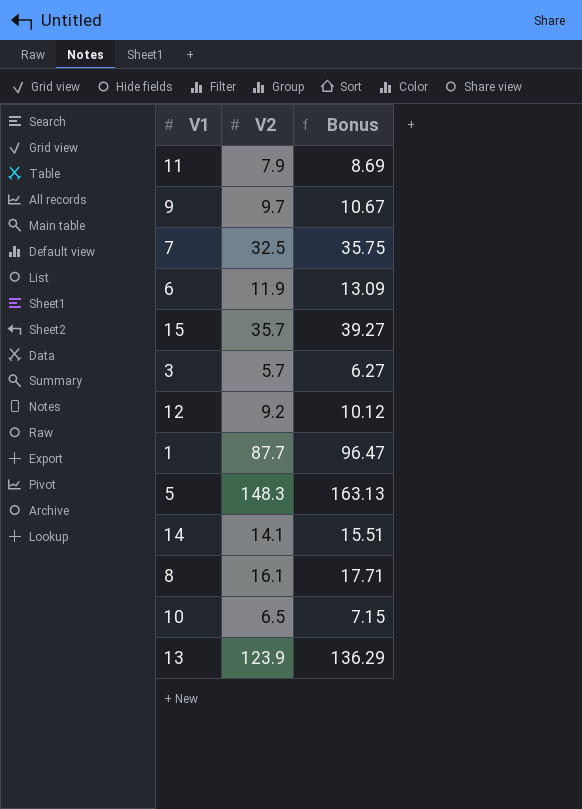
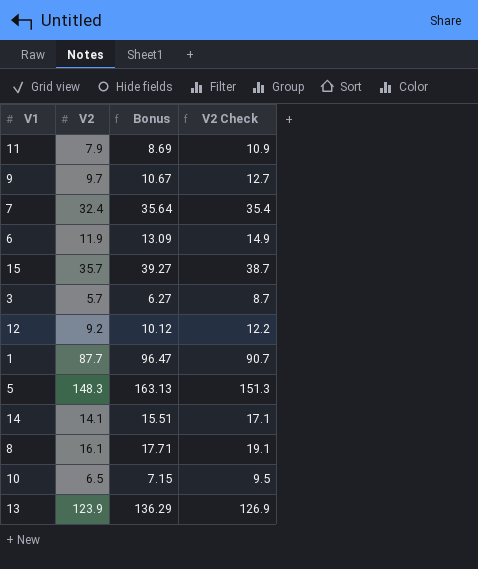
column V2 Check | formula: none -> [V2] + 3
7 | V2: 32.5 -> 32.4
7 | Bonus: 35.75 -> 35.64

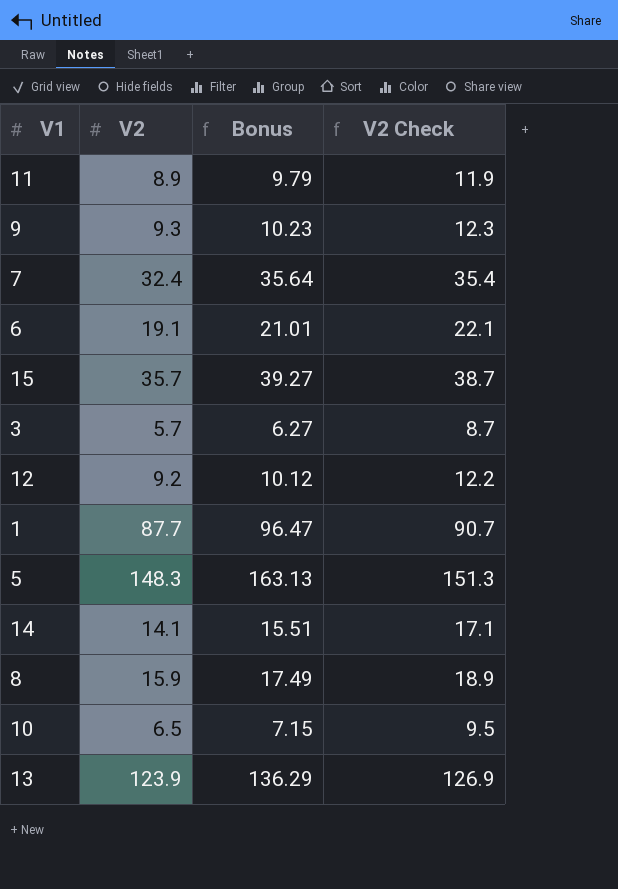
11 | V2: 7.9 -> 8.9
11 | Bonus: 8.69 -> 9.79
11 | V2 Check: 10.9 -> 11.9
9 | V2: 9.7 -> 9.3
9 | Bonus: 10.67 -> 10.23
9 | V2 Check: 12.7 -> 12.3
6 | V2: 11.9 -> 19.1
6 | Bonus: 13.09 -> 21.01
6 | V2 Check: 14.9 -> 22.1
8 | V2: 16.1 -> 15.9
8 | Bonus: 17.71 -> 17.49
8 | V2 Check: 19.1 -> 18.9

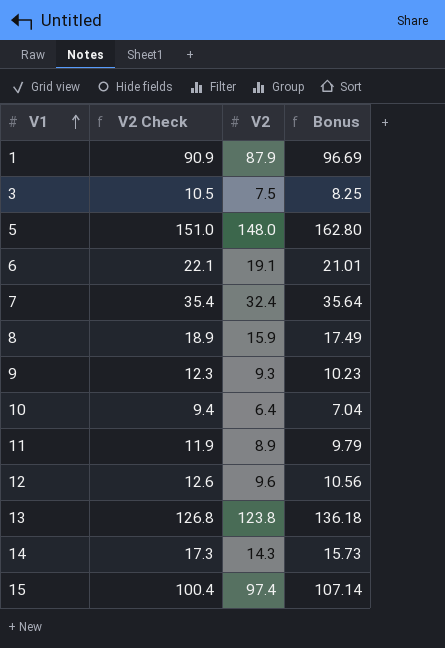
row order: none -> V1 ascending
column V2 Check | position: 4 -> 2
1 | V2 Check: 90.7 -> 90.9
1 | V2: 87.7 -> 87.9
1 | Bonus: 96.47 -> 96.69
3 | V2 Check: 8.7 -> 10.5
3 | V2: 5.7 -> 7.5
3 | Bonus: 6.27 -> 8.25
5 | V2 Check: 151.3 -> 151.0
5 | V2: 148.3 -> 148.0
5 | Bonus: 163.13 -> 162.80
10 | V2 Check: 9.5 -> 9.4
10 | V2: 6.5 -> 6.4
10 | Bonus: 7.15 -> 7.04
12 | V2 Check: 12.2 -> 12.6
12 | V2: 9.2 -> 9.6
12 | Bonus: 10.12 -> 10.56
13 | V2 Check: 126.9 -> 126.8
13 | V2: 123.9 -> 123.8
13 | Bonus: 136.29 -> 136.18
14 | V2 Check: 17.1 -> 17.3
14 | V2: 14.1 -> 14.3
14 | Bonus: 15.51 -> 15.73
15 | V2 Check: 38.7 -> 100.4
15 | V2: 35.7 -> 97.4
15 | Bonus: 39.27 -> 107.14

